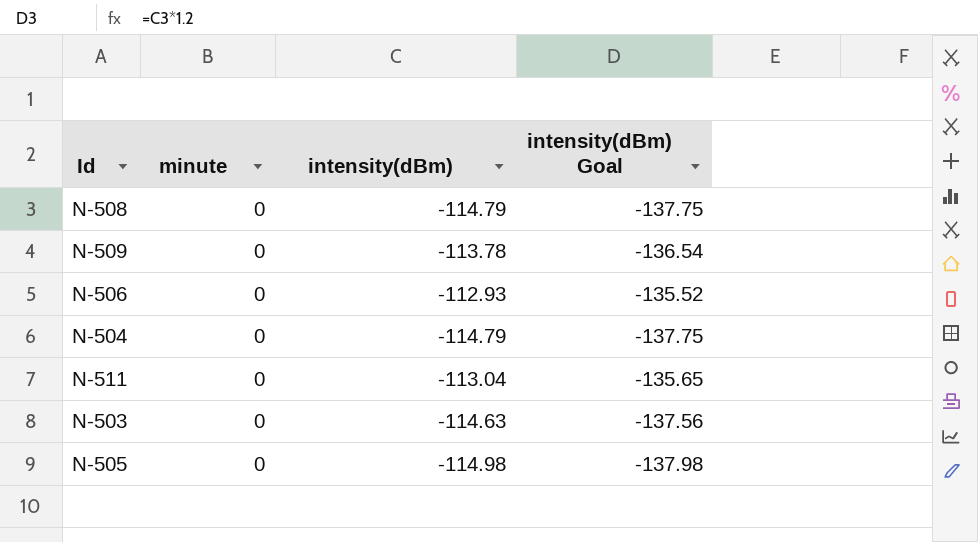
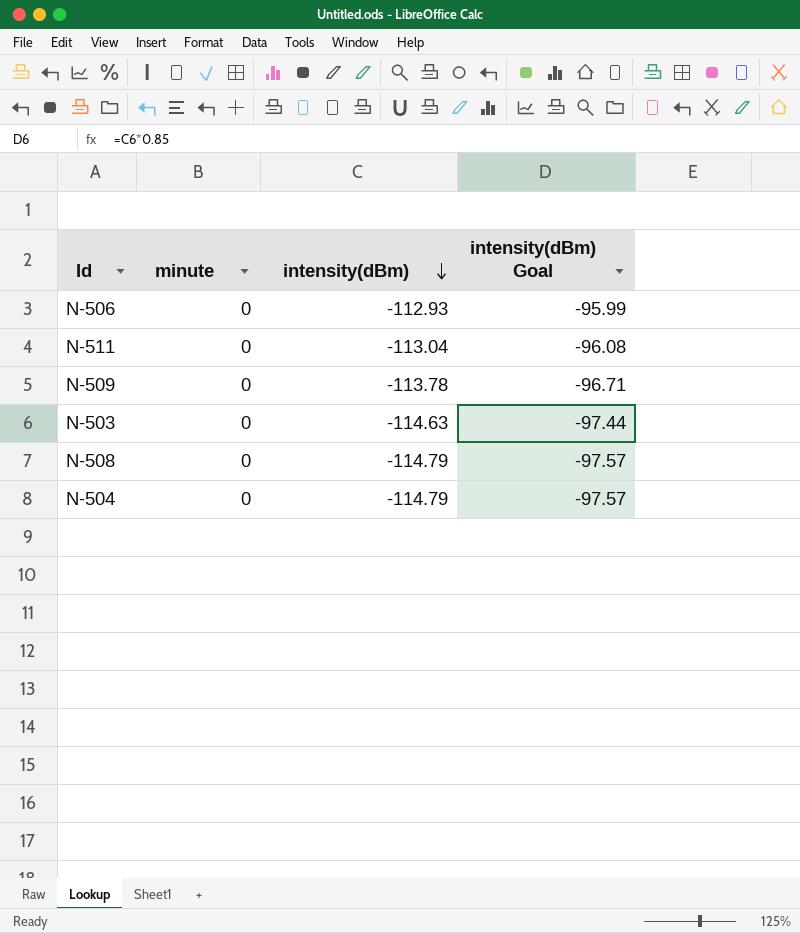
row order: none -> intensity(dBm) descending
column intensity(dBm) Goal | formula: [intensity(dBm)] * 1.2 -> [intensity(dBm)] * 0.85
row N-505: 0 | -114.98 | -137.98 -> none

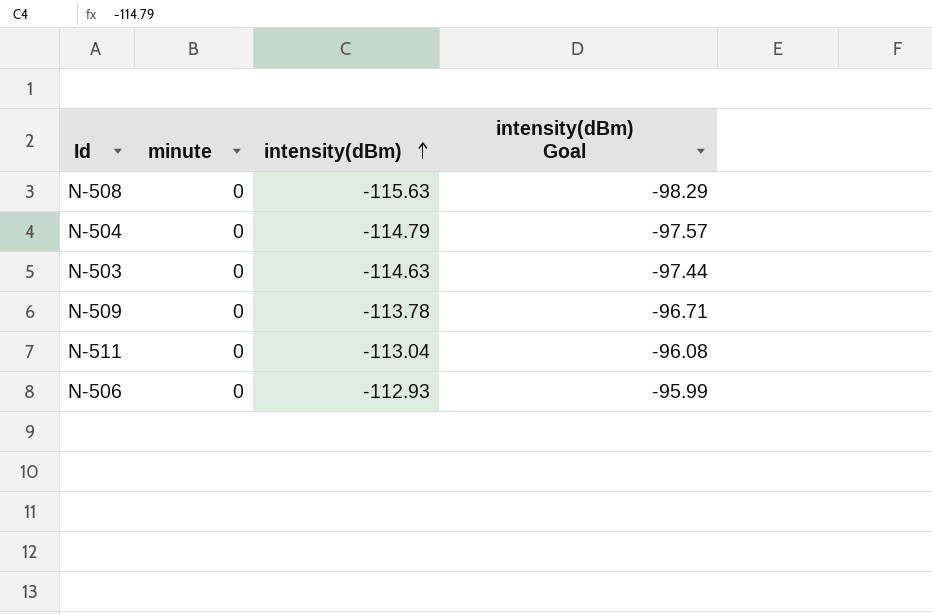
row order: intensity(dBm) descending -> intensity(dBm) ascending
N-508 | intensity(dBm): -114.79 -> -115.63
N-508 | intensity(dBm) Goal: -97.57 -> -98.29

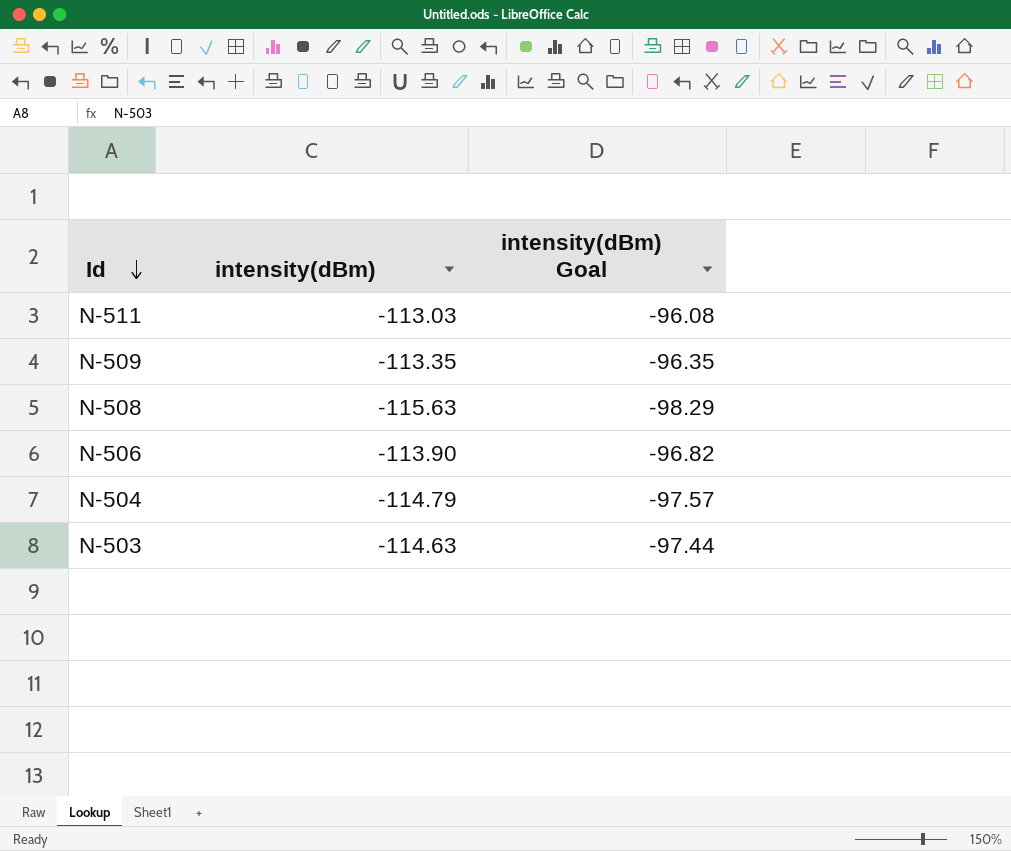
row order: intensity(dBm) ascending -> Id descending
column minute | position: 2 -> none
N-511 | intensity(dBm): -113.04 -> -113.03
N-509 | intensity(dBm): -113.78 -> -113.35
N-509 | intensity(dBm) Goal: -96.71 -> -96.35
N-506 | intensity(dBm): -112.93 -> -113.90
N-506 | intensity(dBm) Goal: -95.99 -> -96.82

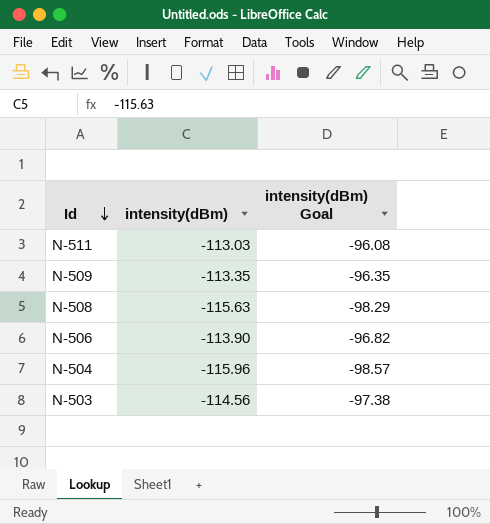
N-504 | intensity(dBm): -114.79 -> -115.96
N-504 | intensity(dBm) Goal: -97.57 -> -98.57
N-503 | intensity(dBm): -114.63 -> -114.56
N-503 | intensity(dBm) Goal: -97.44 -> -97.38

